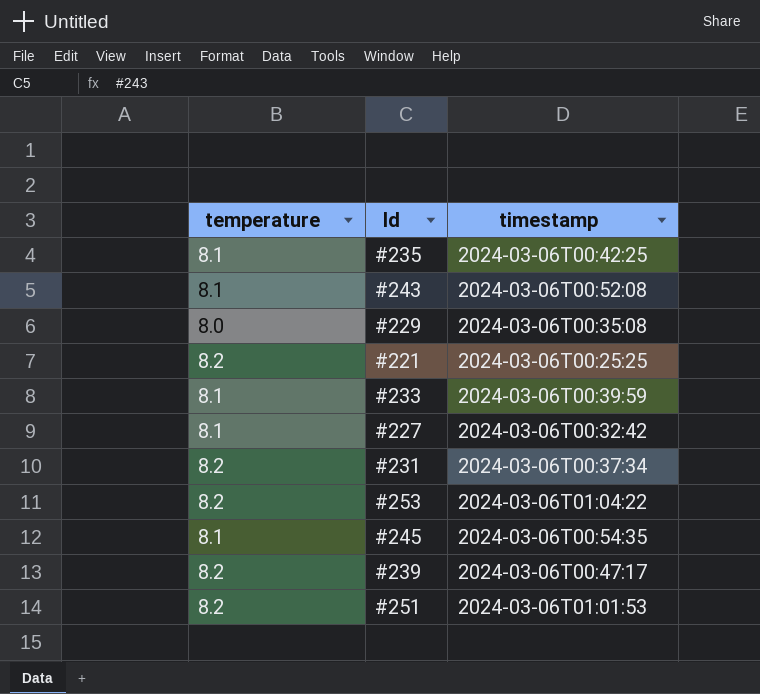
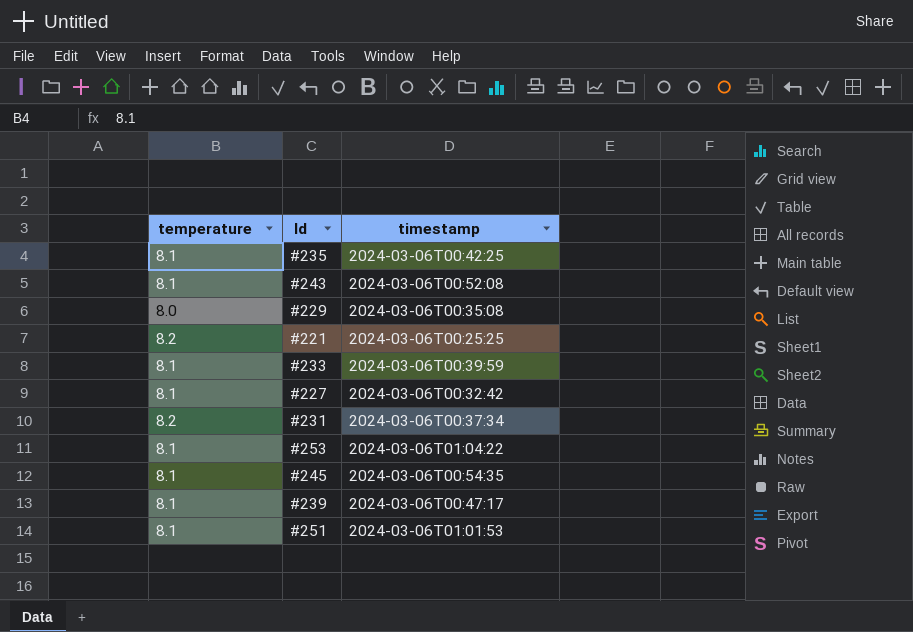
#253 | temperature: 8.2 -> 8.1
#239 | temperature: 8.2 -> 8.1
#251 | temperature: 8.2 -> 8.1

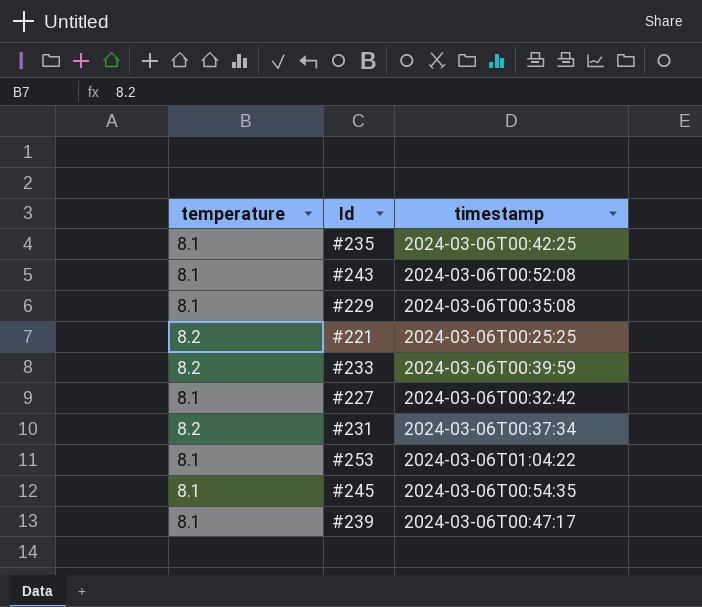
row #251: 8.1 | 2024-03-06T01:01:53 -> none
#229 | temperature: 8.0 -> 8.1
#233 | temperature: 8.1 -> 8.2

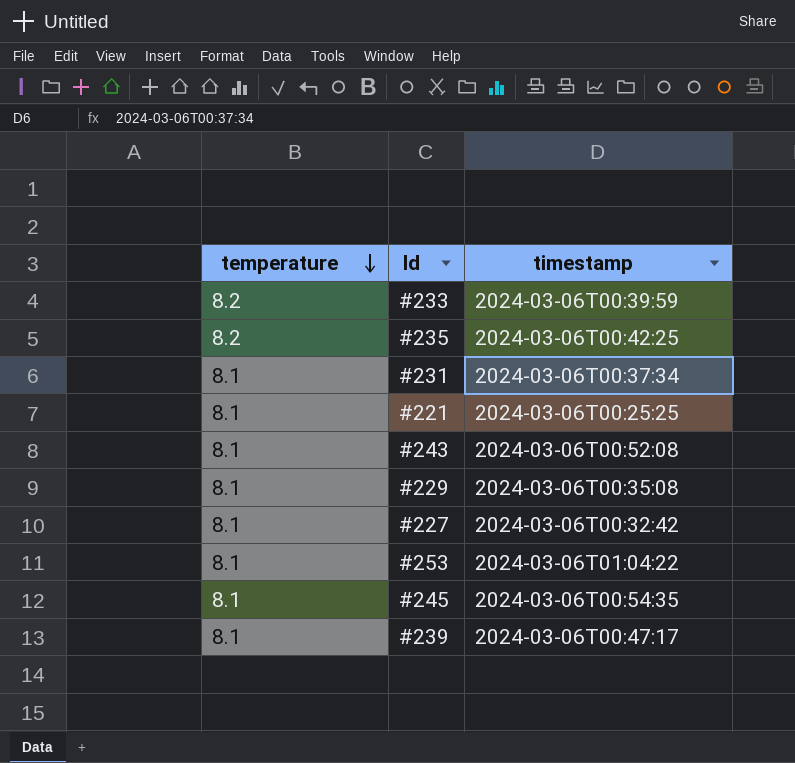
row order: none -> temperature descending
#235 | temperature: 8.1 -> 8.2
#231 | temperature: 8.2 -> 8.1
#221 | temperature: 8.2 -> 8.1

